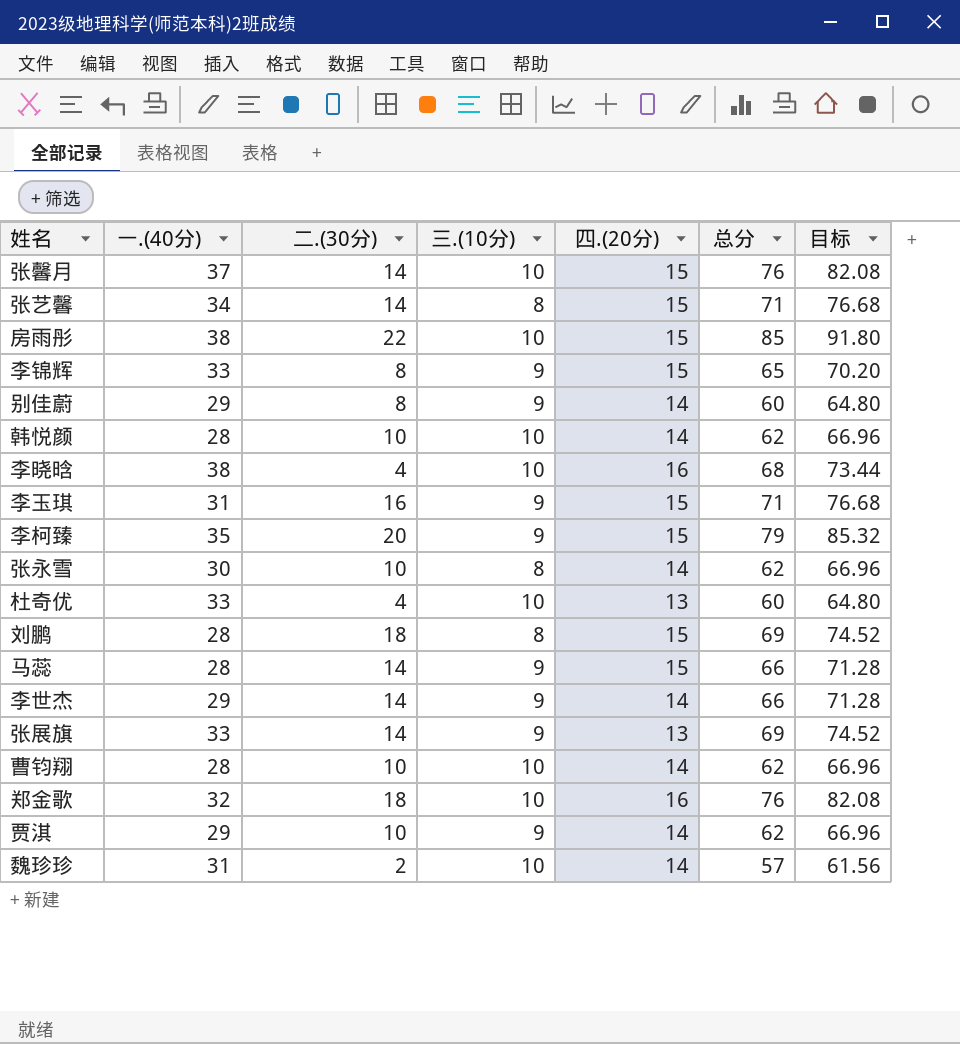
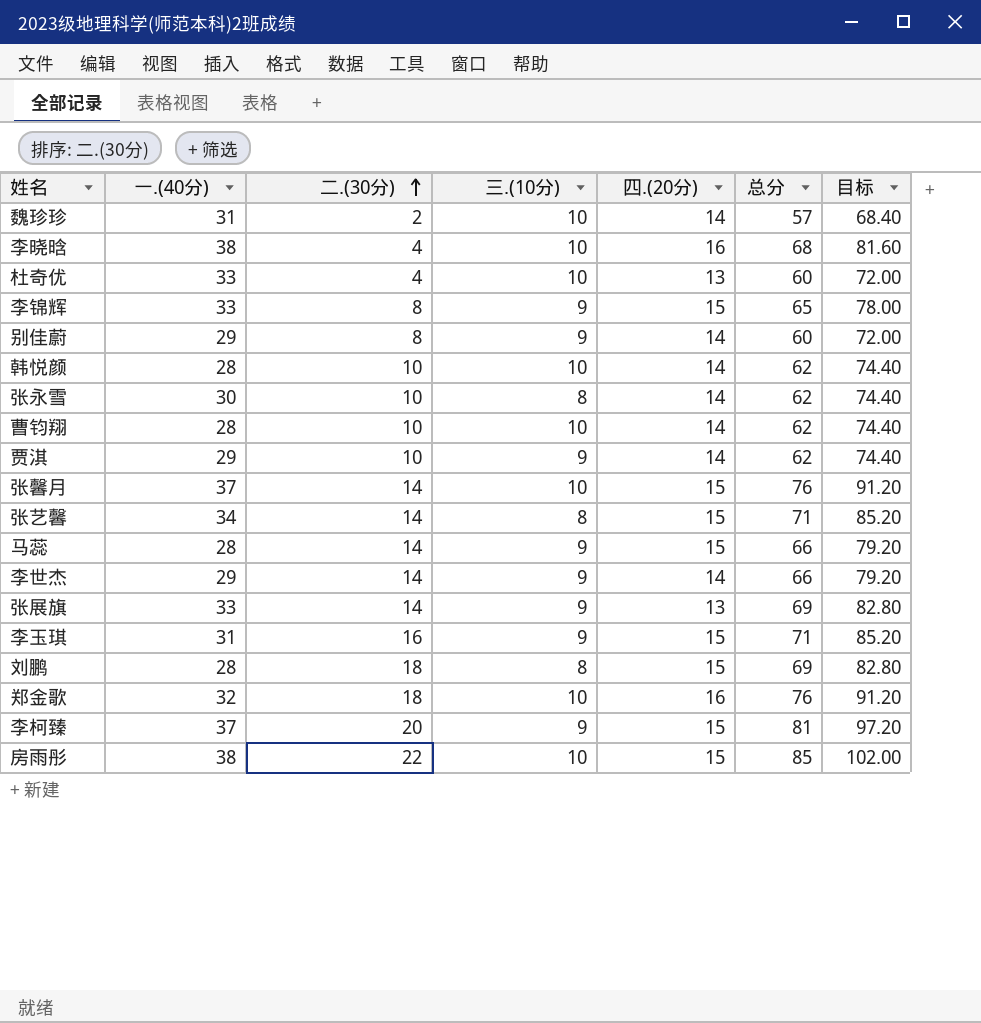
row order: none -> 二.(30分) ascending
column 目标 | formula: [总分] * 1.08 -> [总分] * 1.2
李柯臻 | 一.(40分): 35 -> 37
李柯臻 | 总分: 79 -> 81

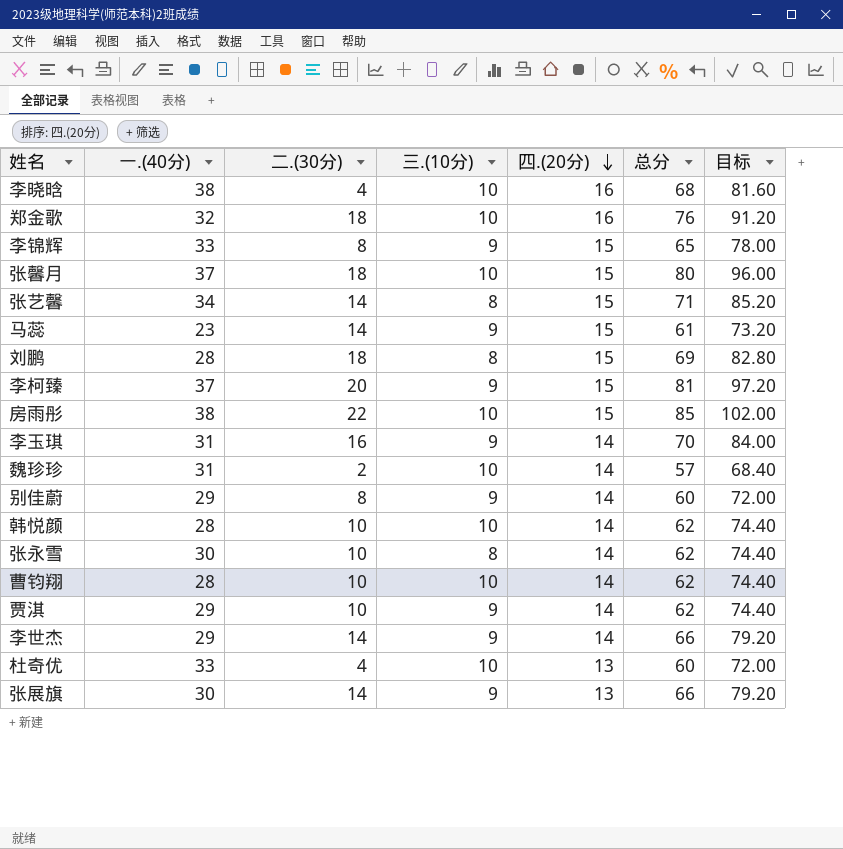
row order: 二.(30分) ascending -> 四.(20分) descending
张馨月 | 二.(30分): 14 -> 18
张馨月 | 总分: 76 -> 80
张馨月 | 目标: 91.20 -> 96.00
马蕊 | 一.(40分): 28 -> 23
马蕊 | 总分: 66 -> 61
马蕊 | 目标: 79.20 -> 73.20
李玉琪 | 四.(20分): 15 -> 14
李玉琪 | 总分: 71 -> 70
李玉琪 | 目标: 85.20 -> 84.00
张展旗 | 一.(40分): 33 -> 30
张展旗 | 总分: 69 -> 66
张展旗 | 目标: 82.80 -> 79.20

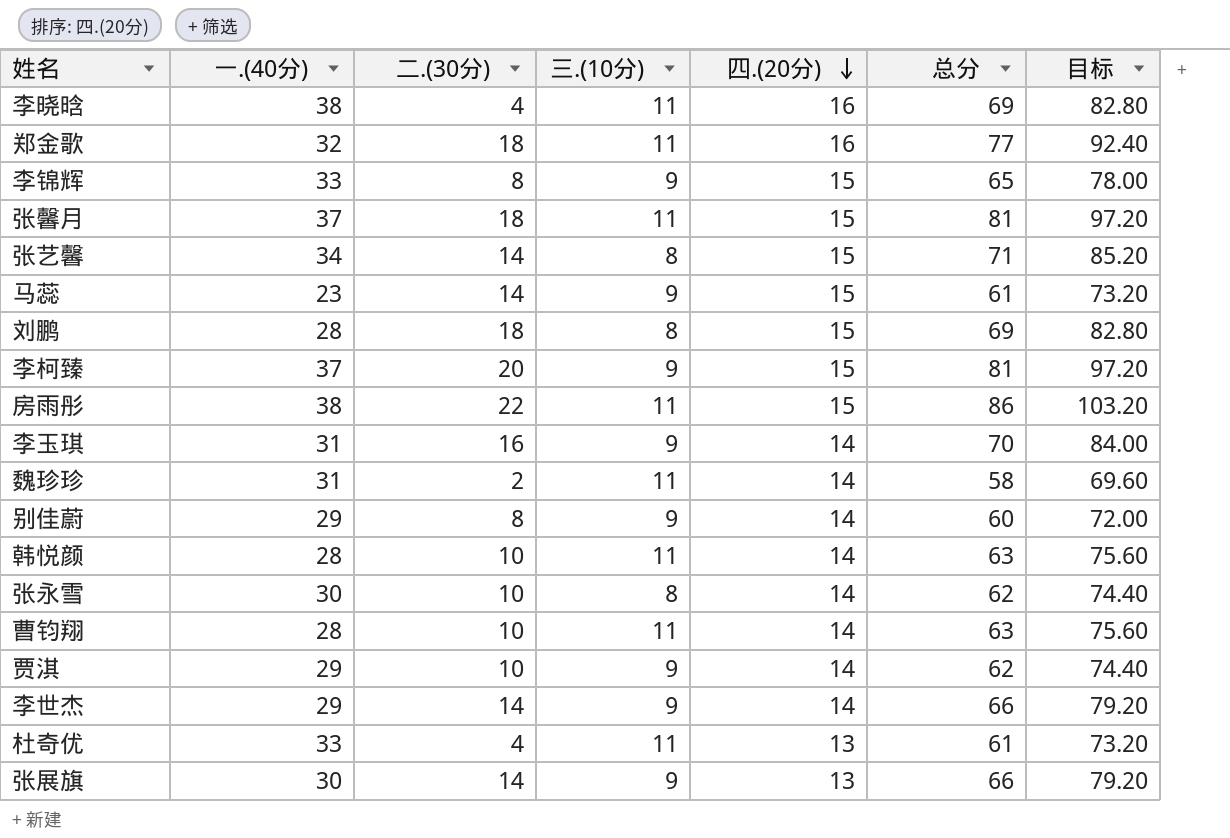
李晓晗 | 三.(10分): 10 -> 11
李晓晗 | 总分: 68 -> 69
李晓晗 | 目标: 81.60 -> 82.80
郑金歌 | 三.(10分): 10 -> 11
郑金歌 | 总分: 76 -> 77
郑金歌 | 目标: 91.20 -> 92.40
张馨月 | 三.(10分): 10 -> 11
张馨月 | 总分: 80 -> 81
张馨月 | 目标: 96.00 -> 97.20
房雨彤 | 三.(10分): 10 -> 11
房雨彤 | 总分: 85 -> 86
房雨彤 | 目标: 102.00 -> 103.20
魏珍珍 | 三.(10分): 10 -> 11
魏珍珍 | 总分: 57 -> 58
魏珍珍 | 目标: 68.40 -> 69.60
韩悦颜 | 三.(10分): 10 -> 11
韩悦颜 | 总分: 62 -> 63
韩悦颜 | 目标: 74.40 -> 75.60
曹钧翔 | 三.(10分): 10 -> 11
曹钧翔 | 总分: 62 -> 63
曹钧翔 | 目标: 74.40 -> 75.60
杜奇优 | 三.(10分): 10 -> 11
杜奇优 | 总分: 60 -> 61
杜奇优 | 目标: 72.00 -> 73.20

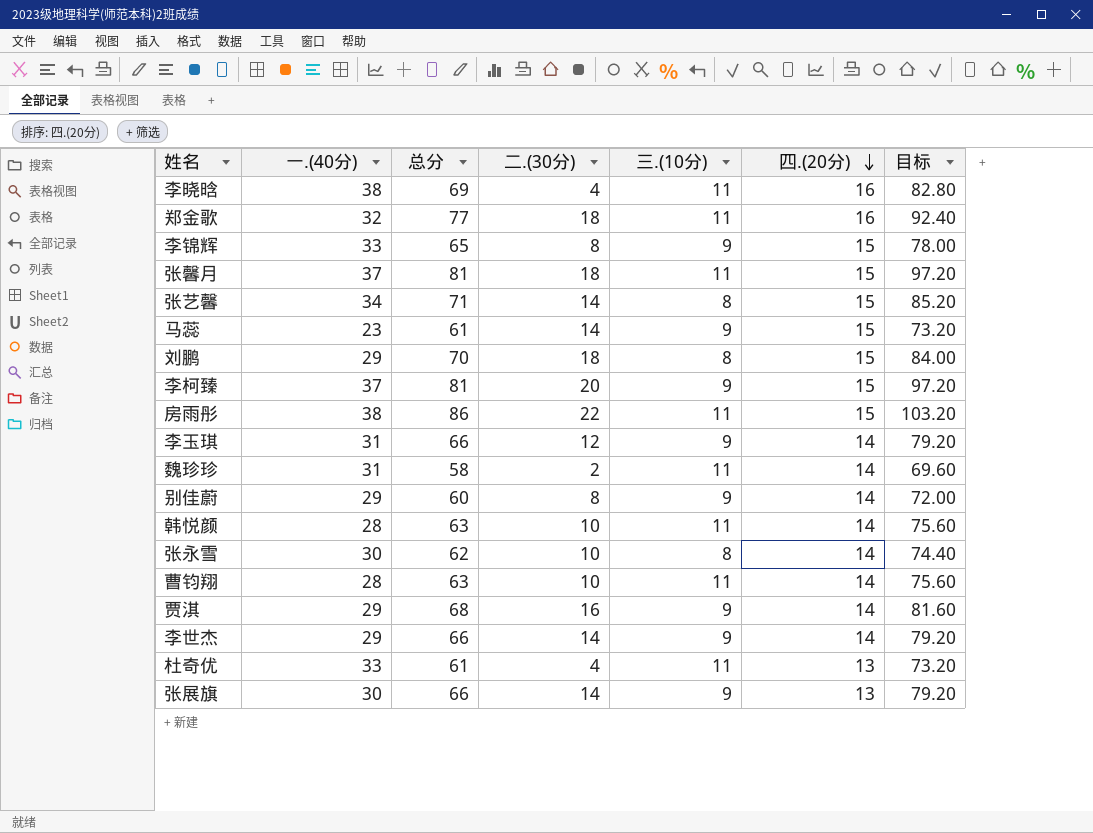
column 总分 | position: 6 -> 3
刘鹏 | 一.(40分): 28 -> 29
刘鹏 | 总分: 69 -> 70
刘鹏 | 目标: 82.80 -> 84.00
李玉琪 | 总分: 70 -> 66
李玉琪 | 二.(30分): 16 -> 12
李玉琪 | 目标: 84.00 -> 79.20
贾淇 | 总分: 62 -> 68
贾淇 | 二.(30分): 10 -> 16
贾淇 | 目标: 74.40 -> 81.60

